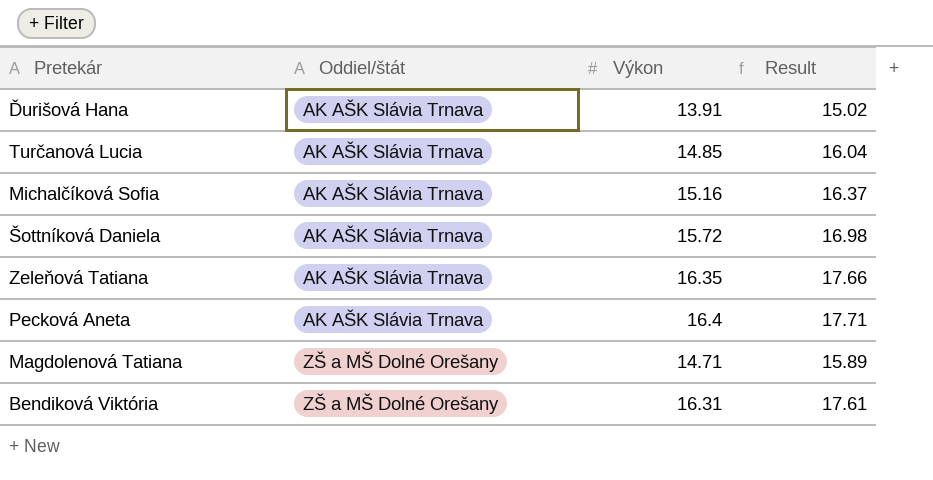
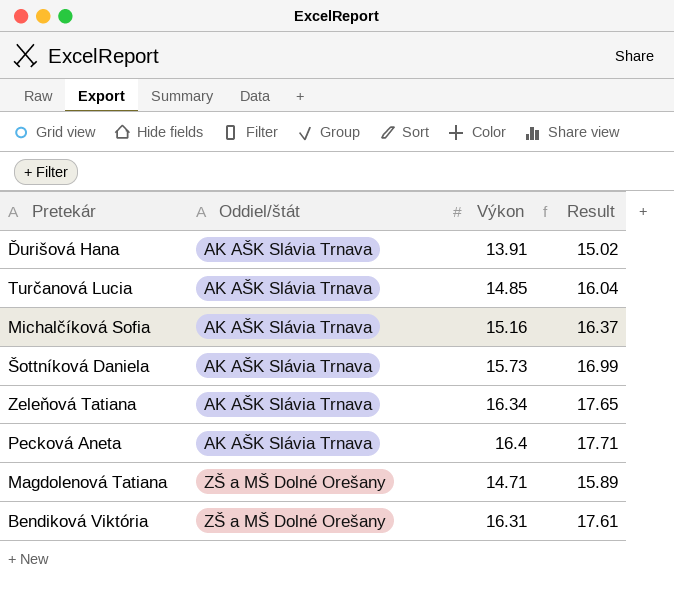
Šottníková Daniela | Výkon: 15.72 -> 15.73
Šottníková Daniela | Result: 16.98 -> 16.99
Zeleňová Tatiana | Výkon: 16.35 -> 16.34
Zeleňová Tatiana | Result: 17.66 -> 17.65

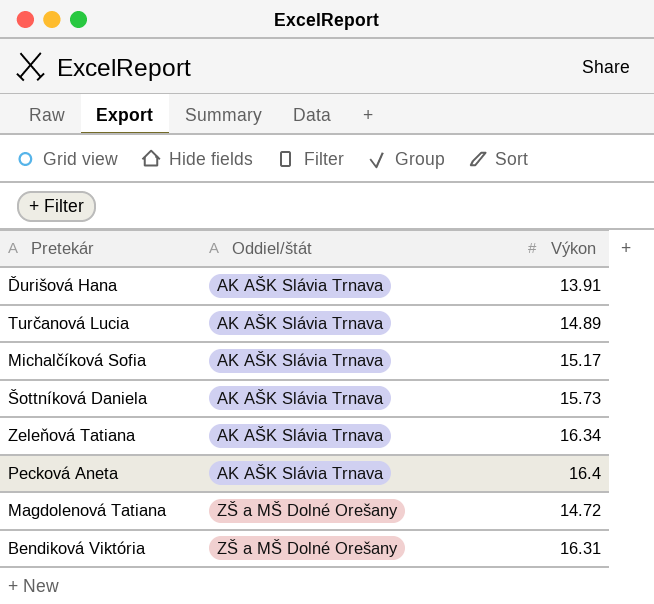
column Result | formula: [Výkon] * 1.08 -> none
Turčanová Lucia | Výkon: 14.85 -> 14.89
Michalčíková Sofia | Výkon: 15.16 -> 15.17
Magdolenová Tatiana | Výkon: 14.71 -> 14.72

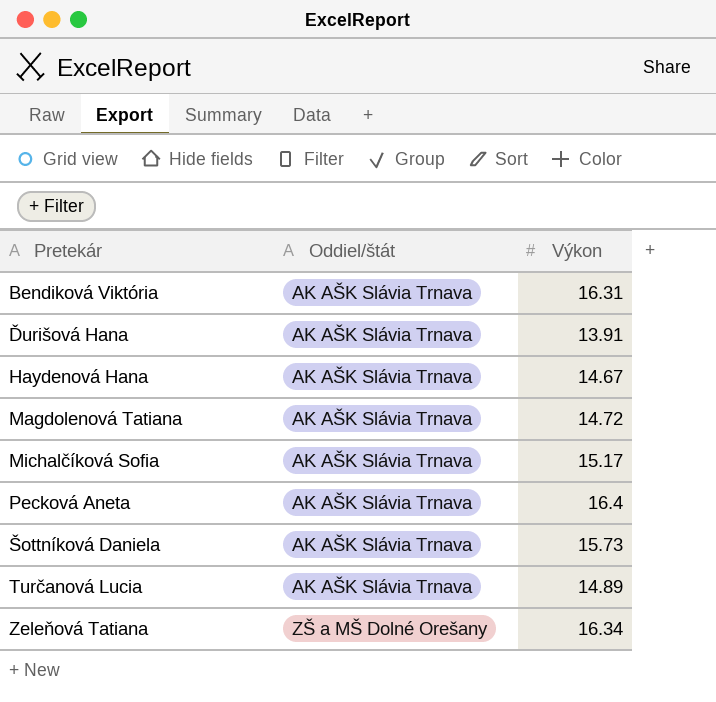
row order: Oddiel/štát ascending -> Pretekár ascending
Bendiková Viktória | Oddiel/štát: ZŠ a MŠ Dolné Orešany -> AK AŠK Slávia Trnava
row Haydenová Hana: none -> AK AŠK Slávia Trnava | 14.67
Magdolenová Tatiana | Oddiel/štát: ZŠ a MŠ Dolné Orešany -> AK AŠK Slávia Trnava
Zeleňová Tatiana | Oddiel/štát: AK AŠK Slávia Trnava -> ZŠ a MŠ Dolné Orešany

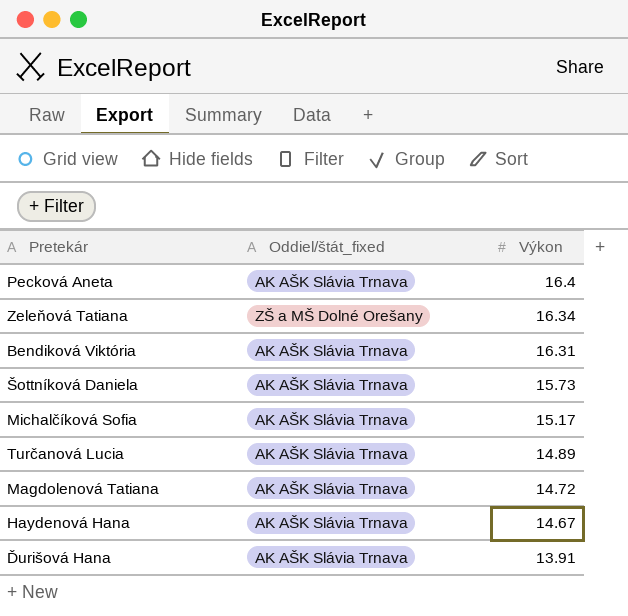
row order: Pretekár ascending -> Výkon descending
column name: Oddiel/štát -> Oddiel/štát_fixed

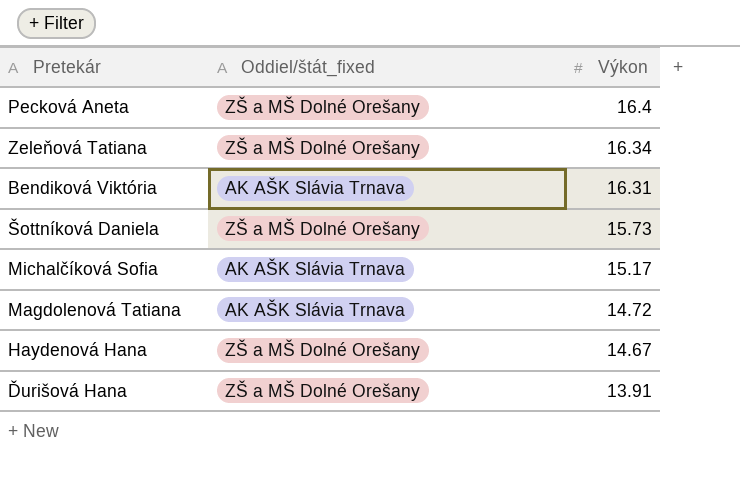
row Turčanová Lucia: AK AŠK Slávia Trnava | 14.89 -> none
Pecková Aneta | Oddiel/štát_fixed: AK AŠK Slávia Trnava -> ZŠ a MŠ Dolné Orešany
Šottníková Daniela | Oddiel/štát_fixed: AK AŠK Slávia Trnava -> ZŠ a MŠ Dolné Orešany
Haydenová Hana | Oddiel/štát_fixed: AK AŠK Slávia Trnava -> ZŠ a MŠ Dolné Orešany
Ďurišová Hana | Oddiel/štát_fixed: AK AŠK Slávia Trnava -> ZŠ a MŠ Dolné Orešany

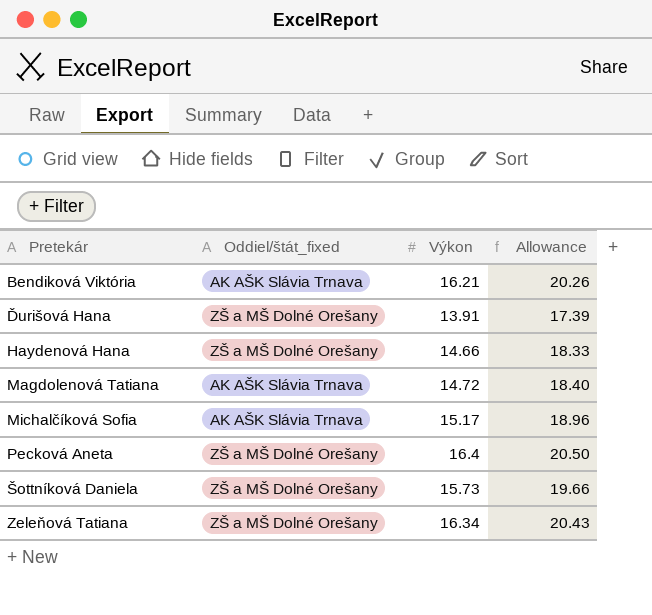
row order: Výkon descending -> Pretekár ascending
column Allowance | formula: none -> [Výkon] * 1.25
Bendiková Viktória | Výkon: 16.31 -> 16.21
Haydenová Hana | Výkon: 14.67 -> 14.66

